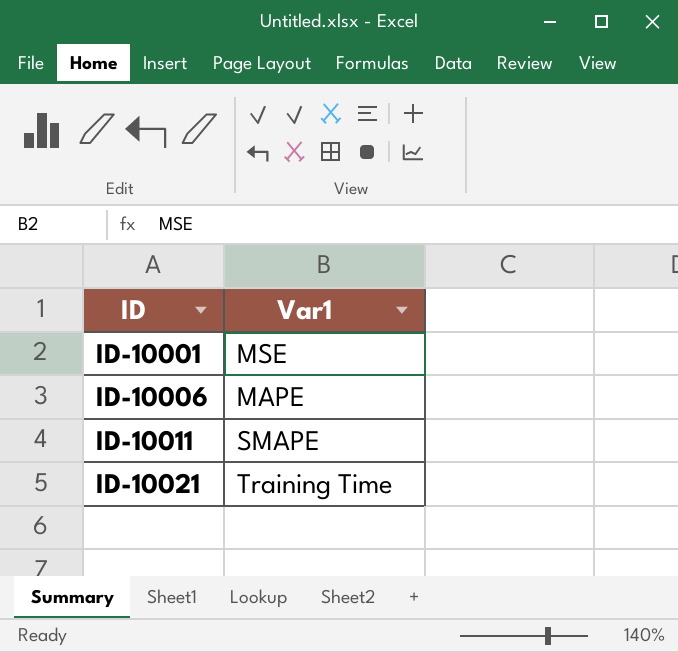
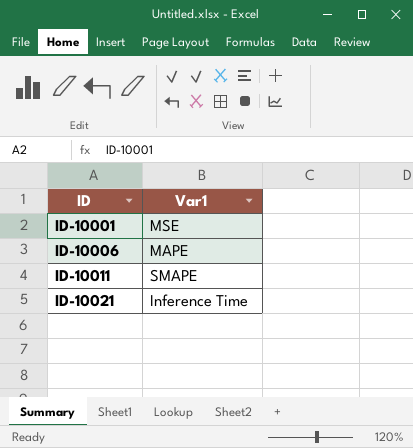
ID-10021 | Var1: Training Time -> Inference Time

